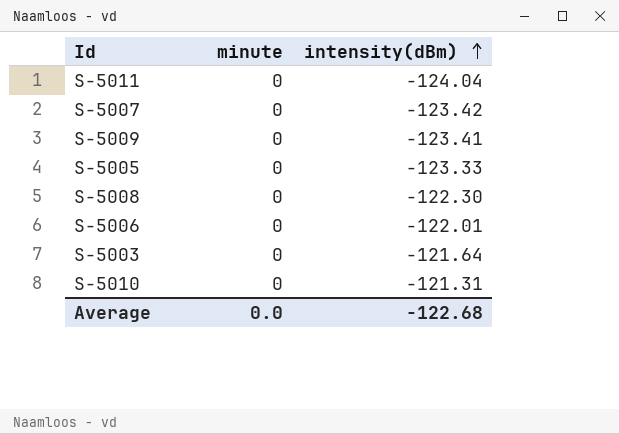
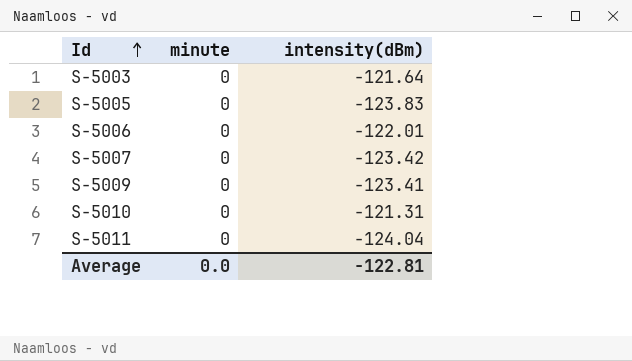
row order: intensity(dBm) ascending -> Id ascending
row S-5008: 0 | -122.30 -> none
S-5005 | intensity(dBm): -123.33 -> -123.83
Average | intensity(dBm): -122.68 -> -122.81

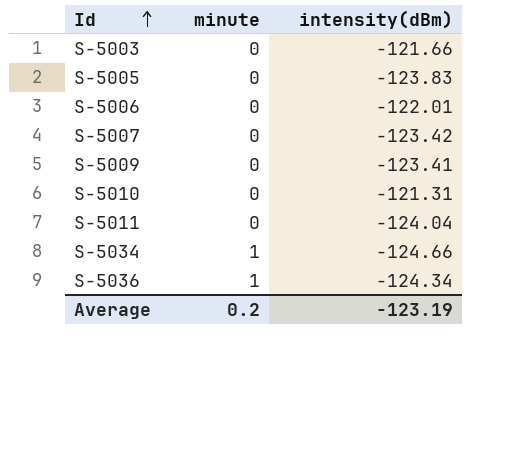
S-5003 | intensity(dBm): -121.64 -> -121.66
row S-5034: none -> 1 | -124.66
row S-5036: none -> 1 | -124.34
Average | minute: 0.0 -> 0.2
Average | intensity(dBm): -122.81 -> -123.19

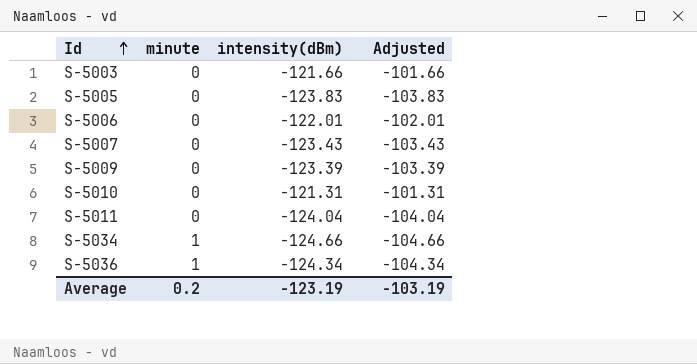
column Adjusted | formula: none -> [intensity(dBm)] + 20
S-5007 | intensity(dBm): -123.42 -> -123.43
S-5009 | intensity(dBm): -123.41 -> -123.39

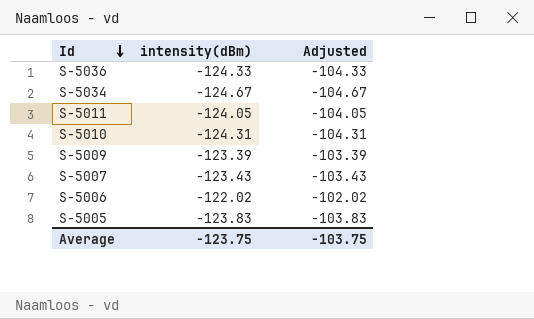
row order: Id ascending -> Id descending
column minute | position: 2 -> none
row S-5003: 0 | -121.66 | -101.66 -> none
S-5036 | intensity(dBm): -124.34 -> -124.33
S-5036 | Adjusted: -104.34 -> -104.33
S-5034 | intensity(dBm): -124.66 -> -124.67
S-5034 | Adjusted: -104.66 -> -104.67
S-5011 | intensity(dBm): -124.04 -> -124.05
S-5011 | Adjusted: -104.04 -> -104.05
S-5010 | intensity(dBm): -121.31 -> -124.31
S-5010 | Adjusted: -101.31 -> -104.31
S-5006 | intensity(dBm): -122.01 -> -122.02
S-5006 | Adjusted: -102.01 -> -102.02
Average | intensity(dBm): -123.19 -> -123.75
Average | Adjusted: -103.19 -> -103.75

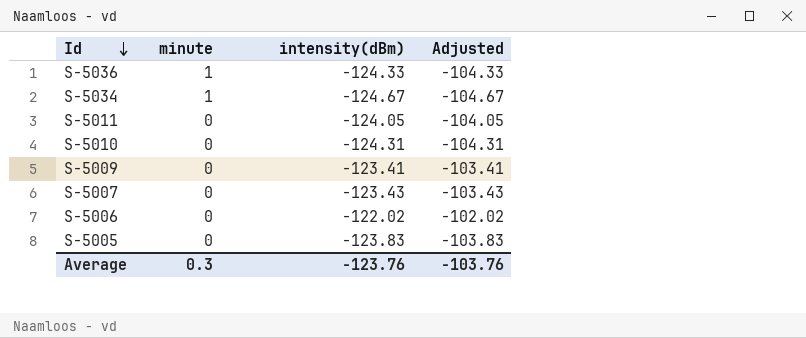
column minute | position: none -> 2
S-5009 | intensity(dBm): -123.39 -> -123.41
S-5009 | Adjusted: -103.39 -> -103.41
Average | intensity(dBm): -123.75 -> -123.76
Average | Adjusted: -103.75 -> -103.76

